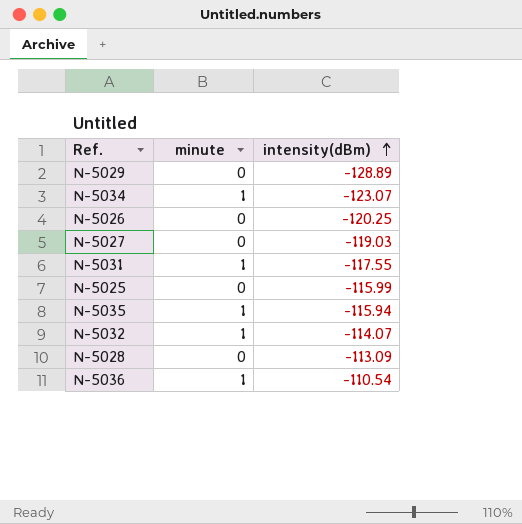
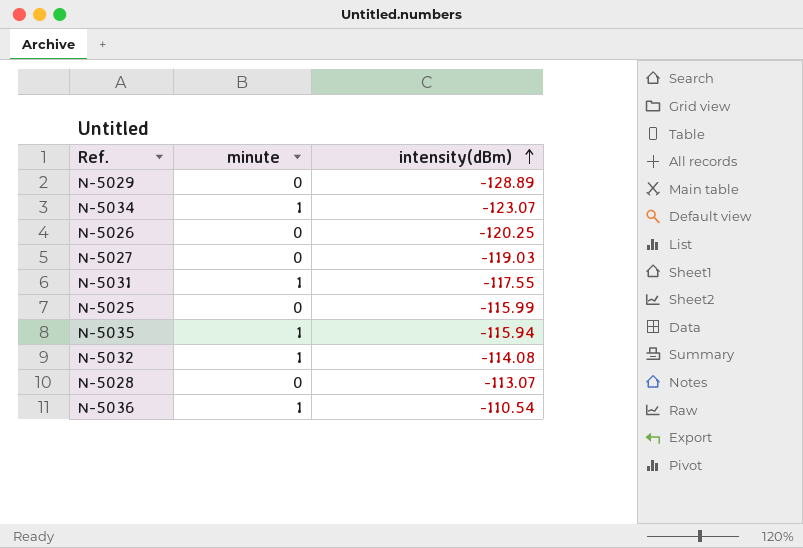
N-5032 | intensity(dBm): -114.07 -> -114.08
N-5028 | intensity(dBm): -113.09 -> -113.07

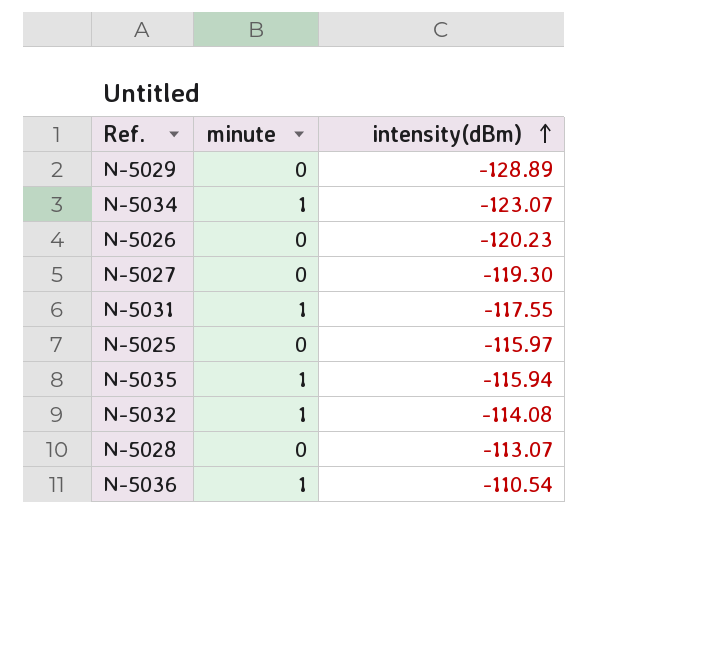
N-5026 | intensity(dBm): -120.25 -> -120.23
N-5027 | intensity(dBm): -119.03 -> -119.30
N-5025 | intensity(dBm): -115.99 -> -115.97

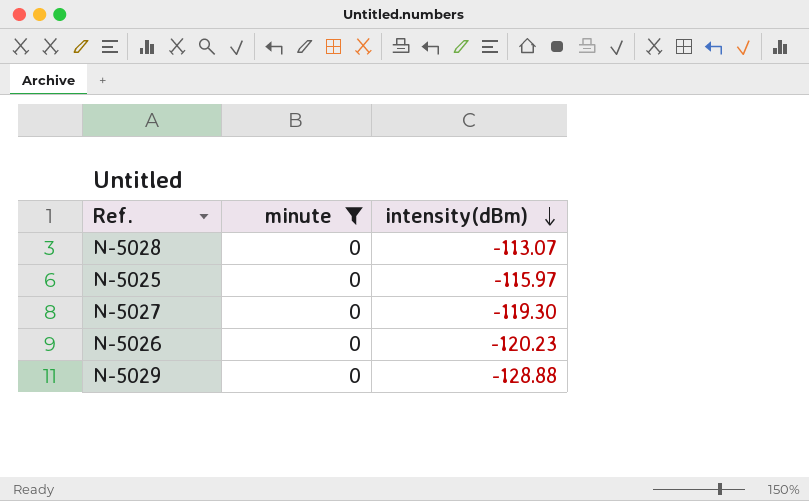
filter: none -> minute = 0
row order: intensity(dBm) ascending -> intensity(dBm) descending
N-5029 | intensity(dBm): -128.89 -> -128.88

